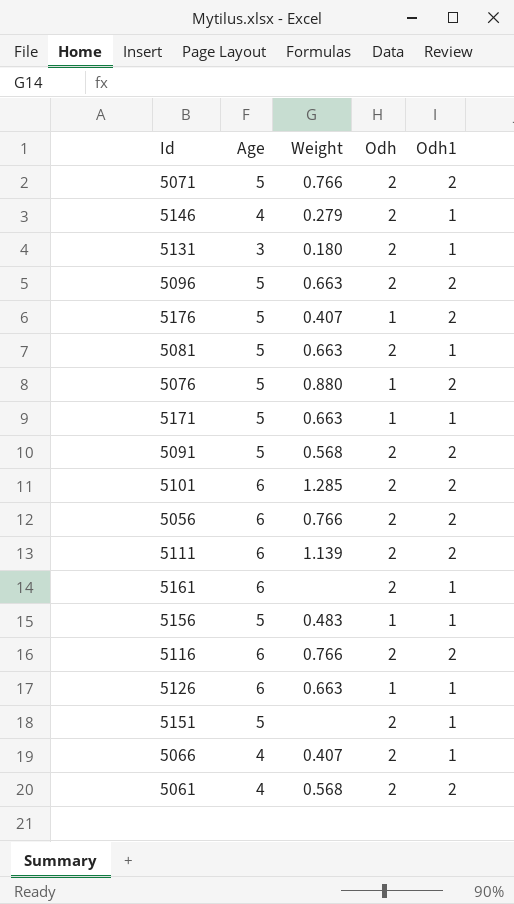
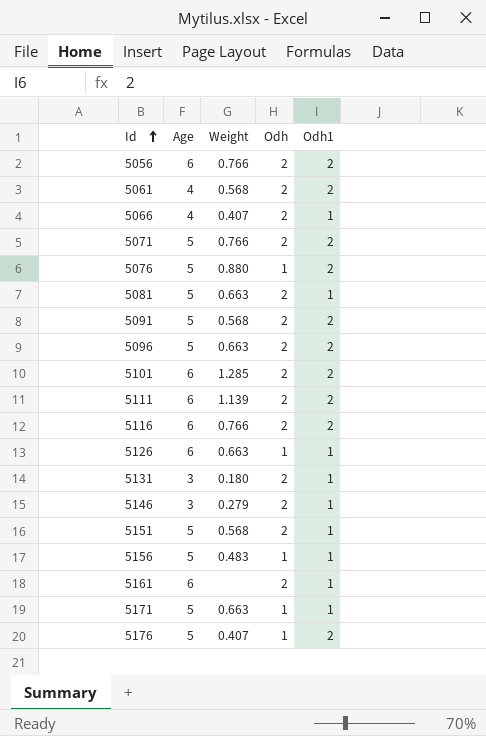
row order: none -> Id ascending
5146 | Age: 4 -> 3
5151 | Weight: none -> 0.568

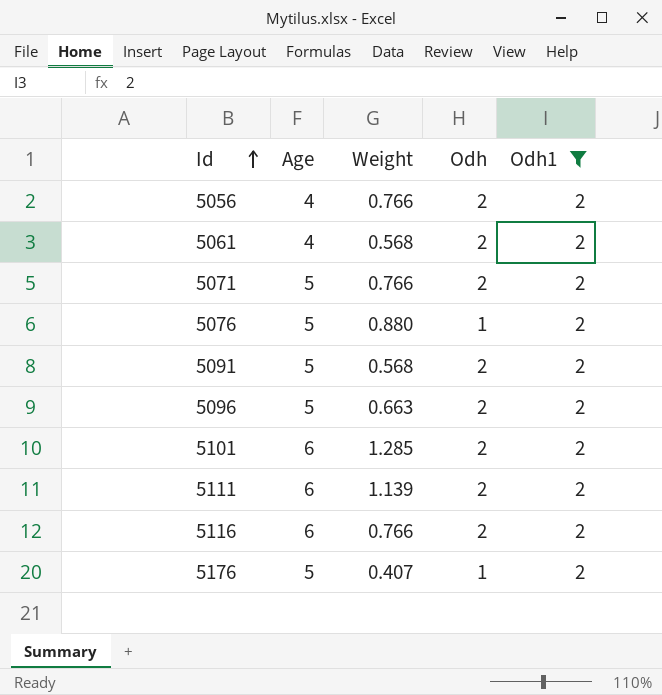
filter: none -> Odh1 = 2
5056 | Age: 6 -> 4

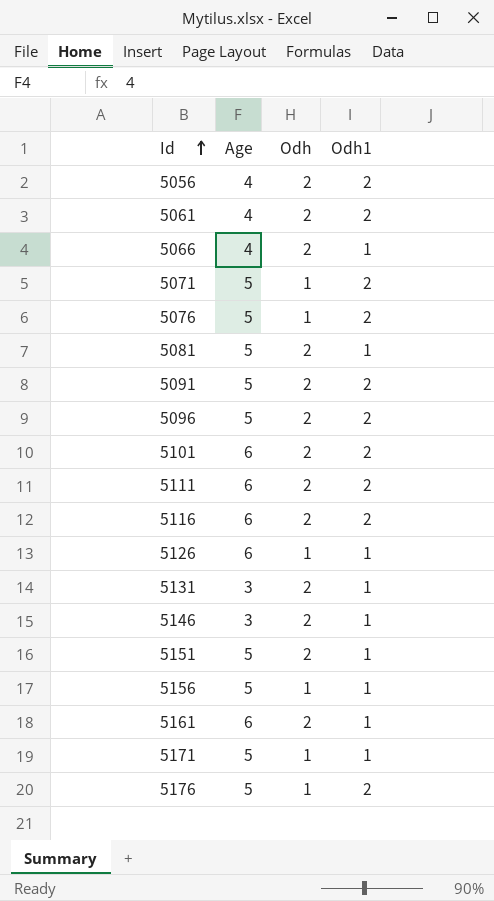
filter: Odh1 = 2 -> none
column Weight | position: 3 -> none
5071 | Odh: 2 -> 1

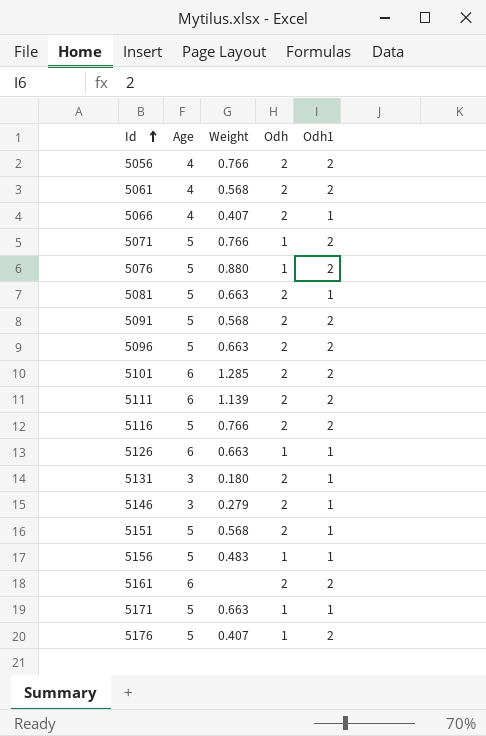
column Weight | position: none -> 3
5116 | Age: 6 -> 5
5161 | Odh1: 1 -> 2

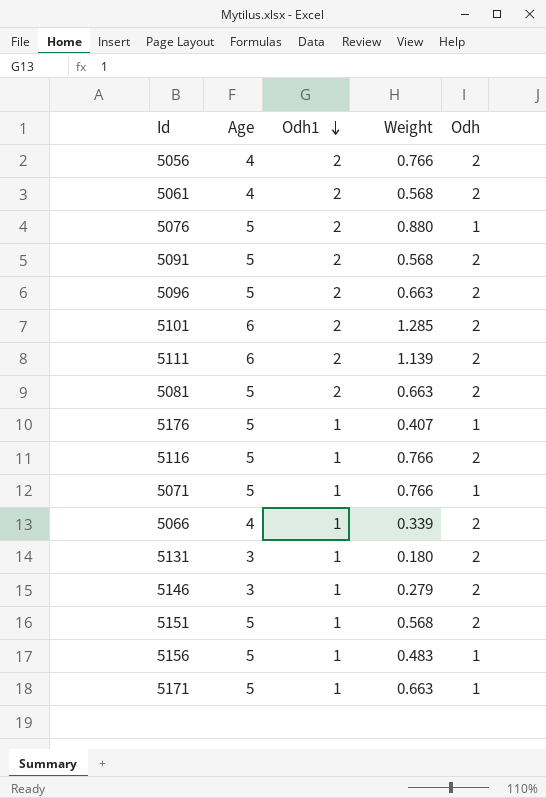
row order: Id ascending -> Odh1 descending
column Odh1 | position: 5 -> 3
row 5126: 6 | 0.663 | 1 | 1 -> none
row 5161: 6 | none | 2 | 2 -> none
5081 | Odh1: 1 -> 2
5176 | Odh1: 2 -> 1
5116 | Odh1: 2 -> 1
5071 | Odh1: 2 -> 1
5066 | Weight: 0.407 -> 0.339

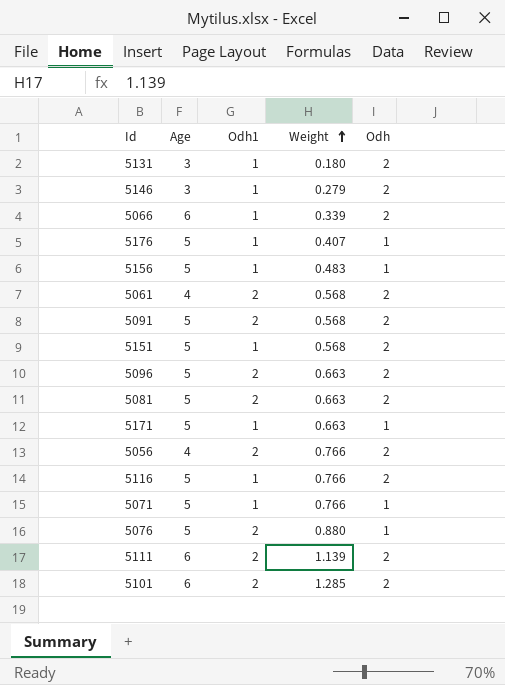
row order: Odh1 descending -> Weight ascending
5066 | Age: 4 -> 6

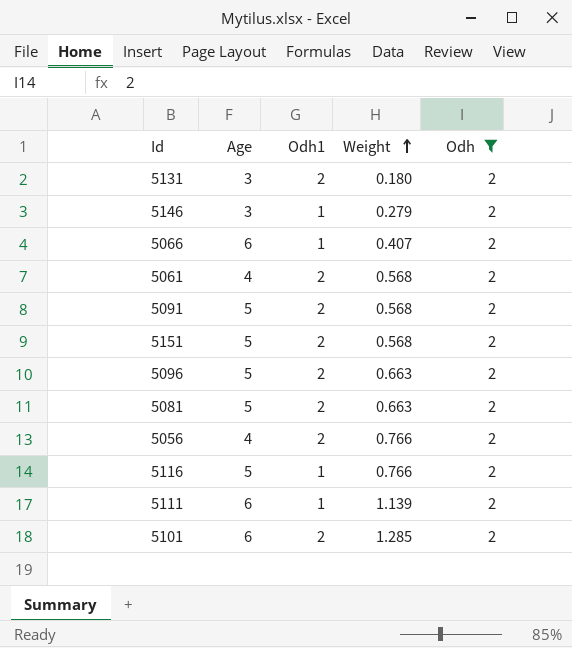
filter: none -> Odh = 2
5131 | Odh1: 1 -> 2
5066 | Weight: 0.339 -> 0.407
5151 | Odh1: 1 -> 2
5111 | Odh1: 2 -> 1

